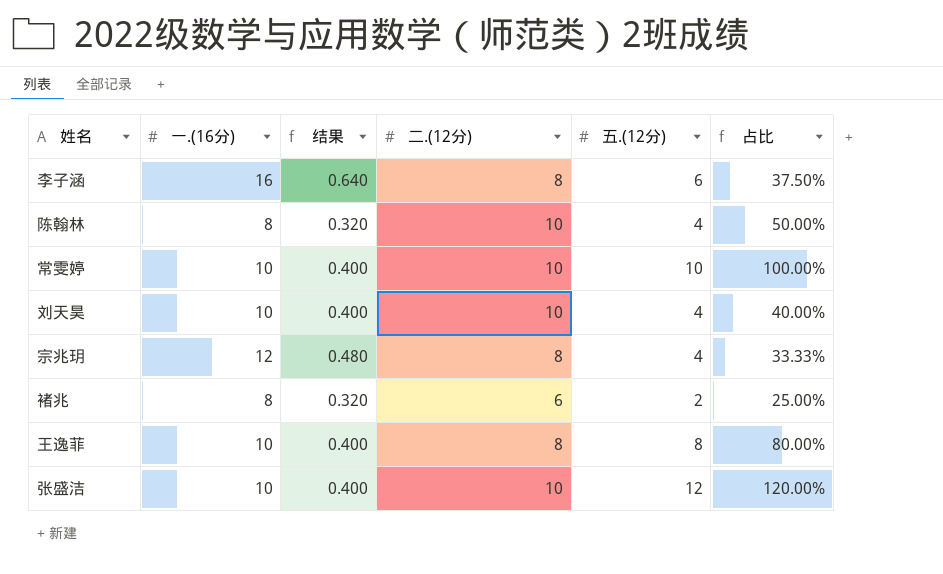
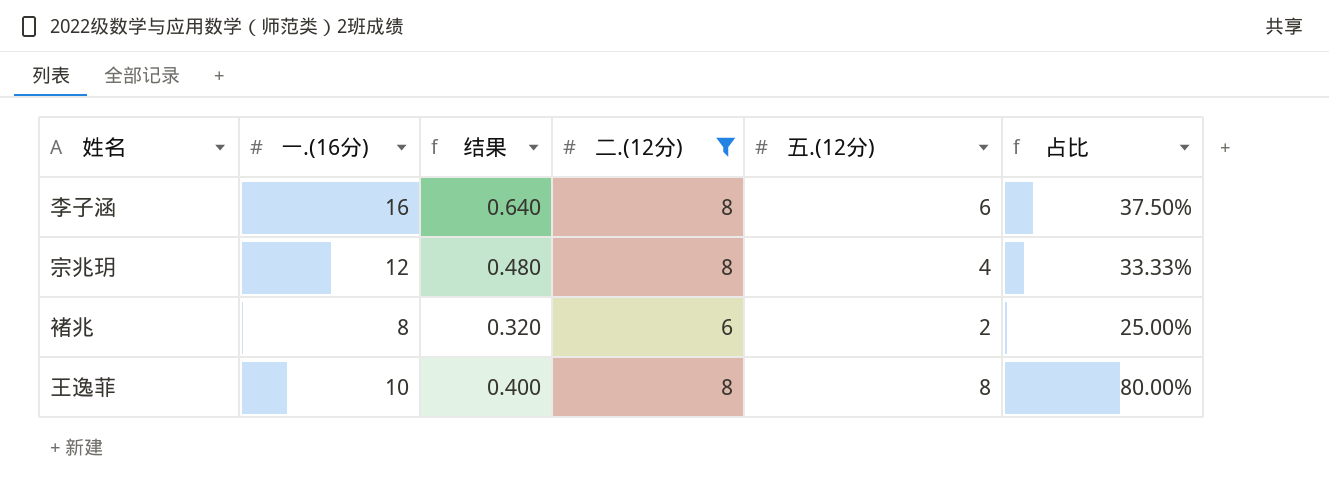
filter: none -> 二.(12分) != 10

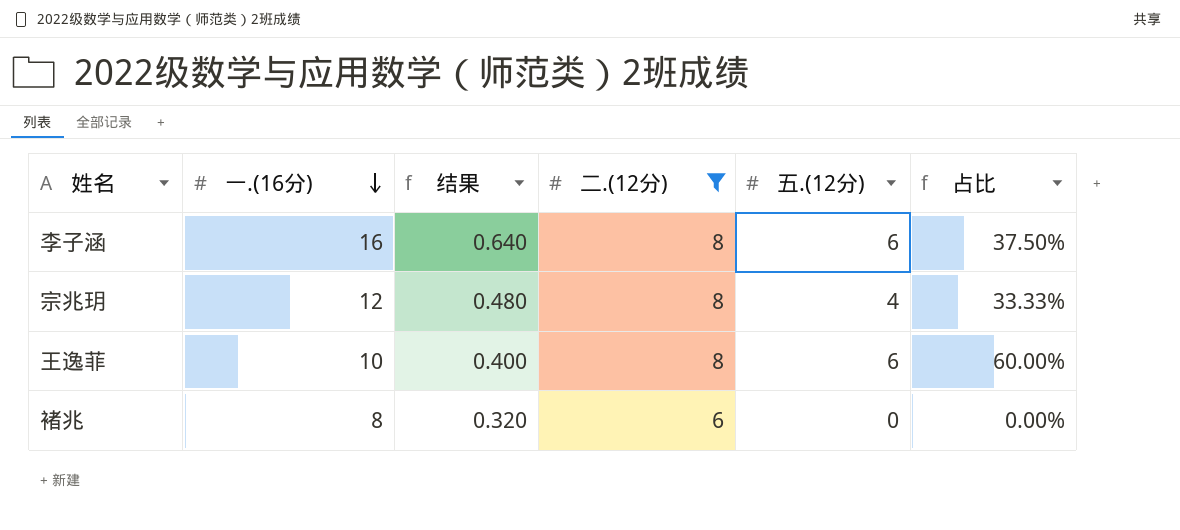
row order: none -> 一.(16分) descending
王逸菲 | 五.(12分): 8 -> 6
王逸菲 | 占比: 80.00% -> 60.00%
褚兆 | 五.(12分): 2 -> 0
褚兆 | 占比: 25.00% -> 0.00%

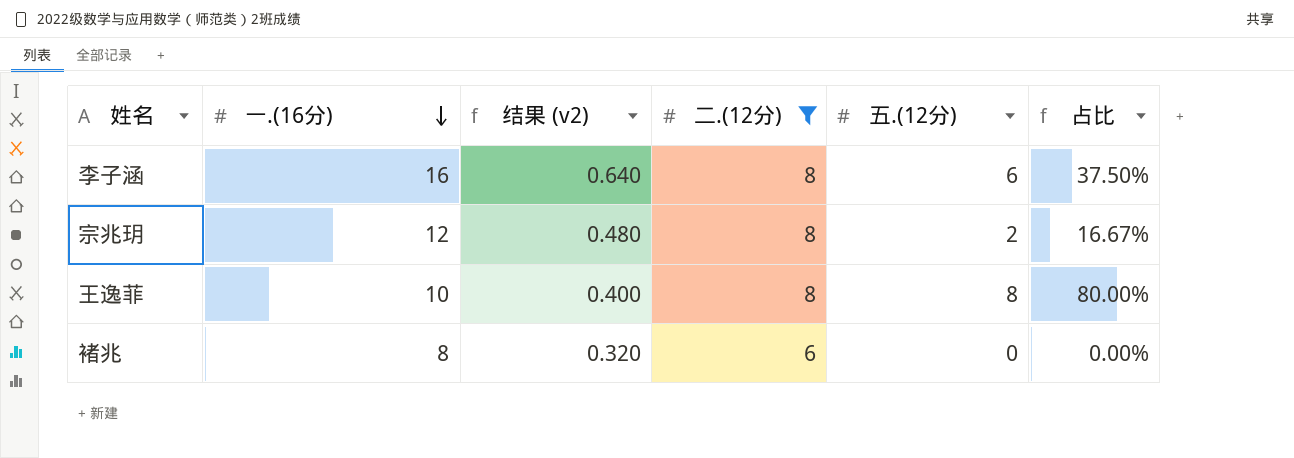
column name: 结果 -> 结果 (v2)
宗兆玥 | 五.(12分): 4 -> 2
宗兆玥 | 占比: 33.33% -> 16.67%
王逸菲 | 五.(12分): 6 -> 8
王逸菲 | 占比: 60.00% -> 80.00%

